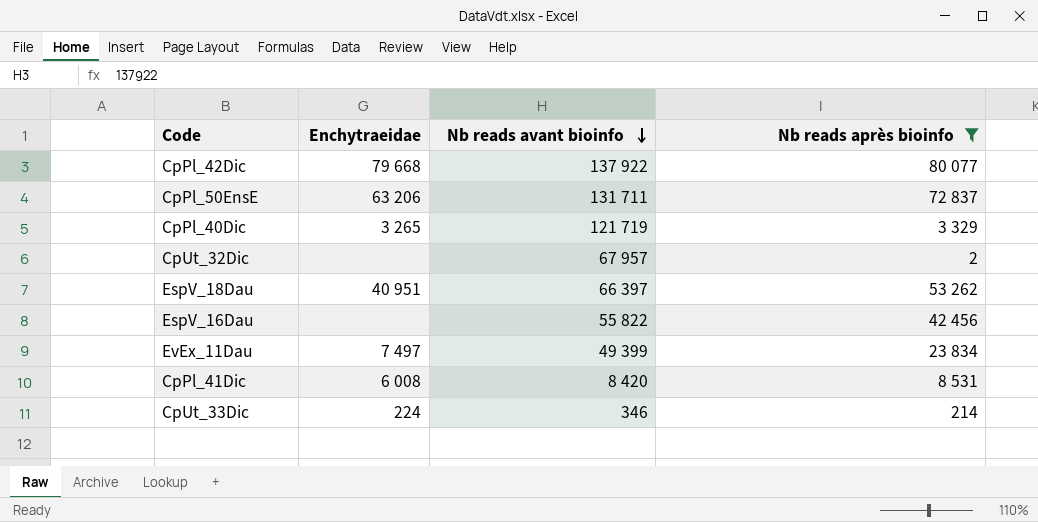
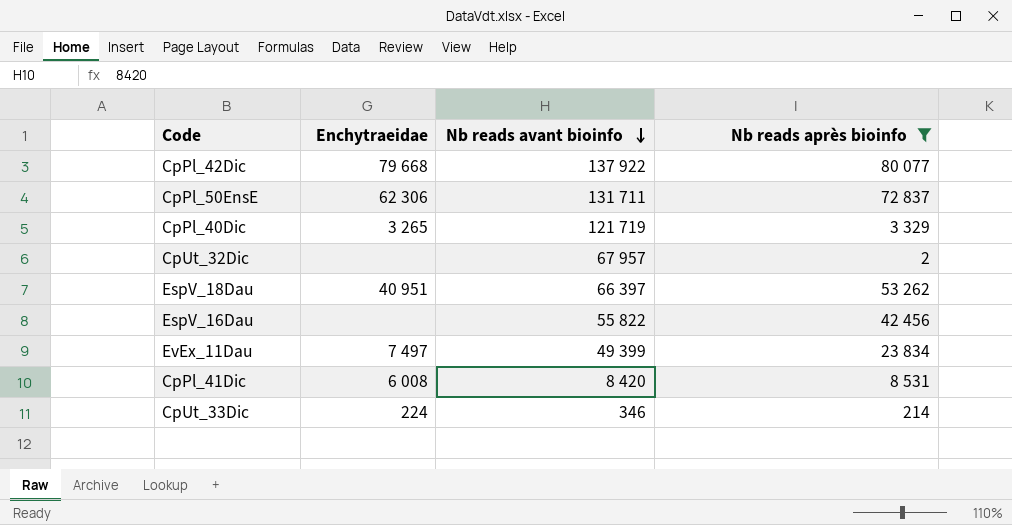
CpPl_50EnsE | Enchytraeidae: 63 206 -> 62 306

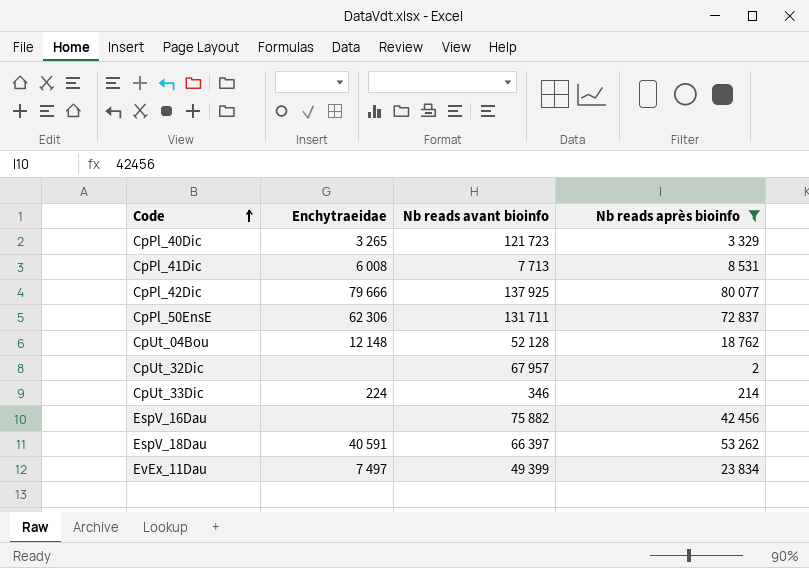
row order: Nb reads avant bioinfo descending -> Code ascending
CpPl_40Dic | Nb reads avant bioinfo: 121 719 -> 121 723
CpPl_41Dic | Nb reads avant bioinfo: 8 420 -> 7 713
CpPl_42Dic | Enchytraeidae: 79 668 -> 79 666
CpPl_42Dic | Nb reads avant bioinfo: 137 922 -> 137 925
row CpUt_04Bou: none -> 12 148 | 52 128 | 18 762
EspV_16Dau | Nb reads avant bioinfo: 55 822 -> 75 882
EspV_18Dau | Enchytraeidae: 40 951 -> 40 591

